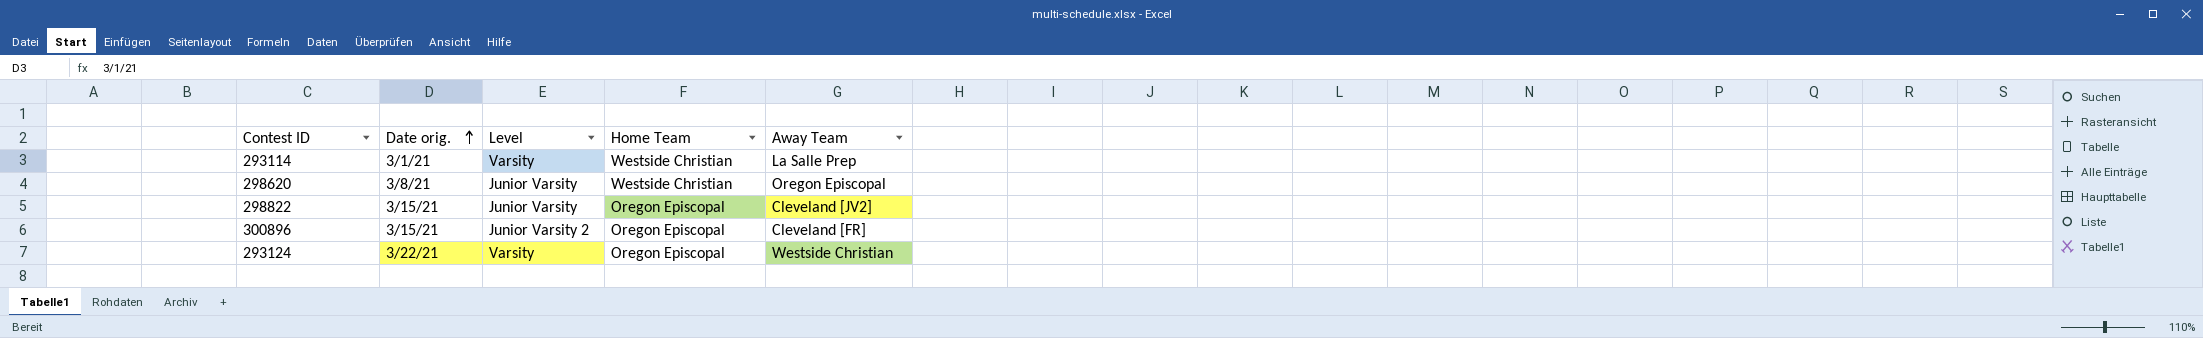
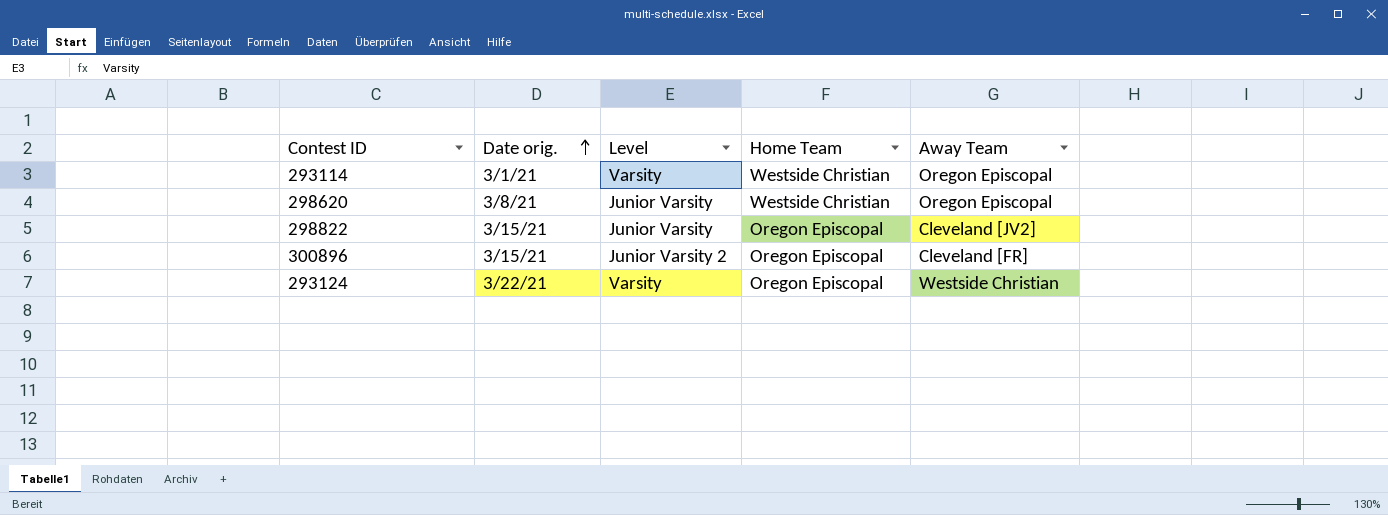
293114 | Away Team: La Salle Prep -> Oregon Episcopal

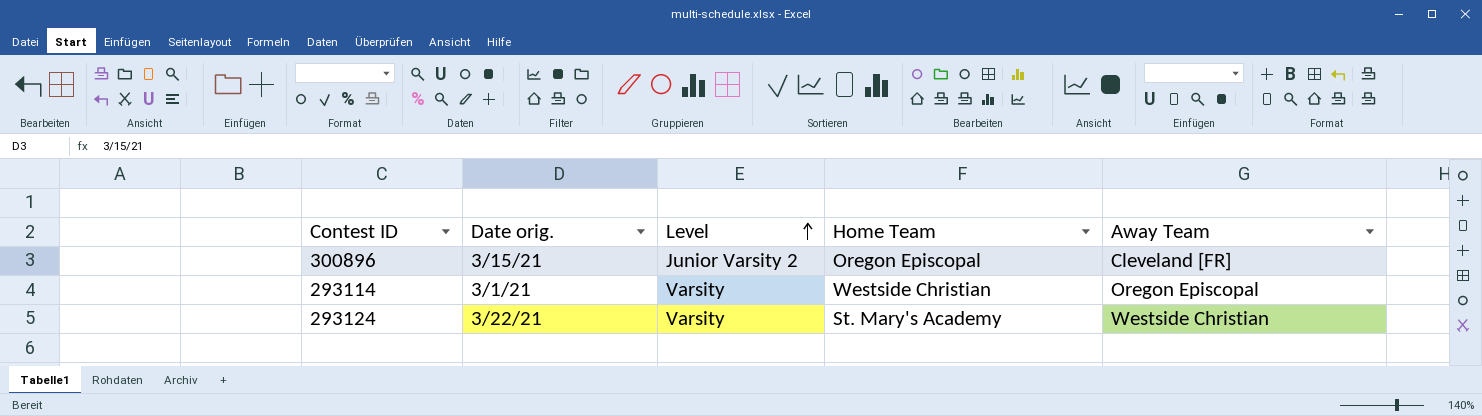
row order: Date orig. ascending -> Level ascending
row 298620: 3/8/21 | Junior Varsity | Westside Christian | Oregon Episcopal -> none
row 298822: 3/15/21 | Junior Varsity | Oregon Episcopal | Cleveland [JV2] -> none
293124 | Home Team: Oregon Episcopal -> St. Mary's Academy

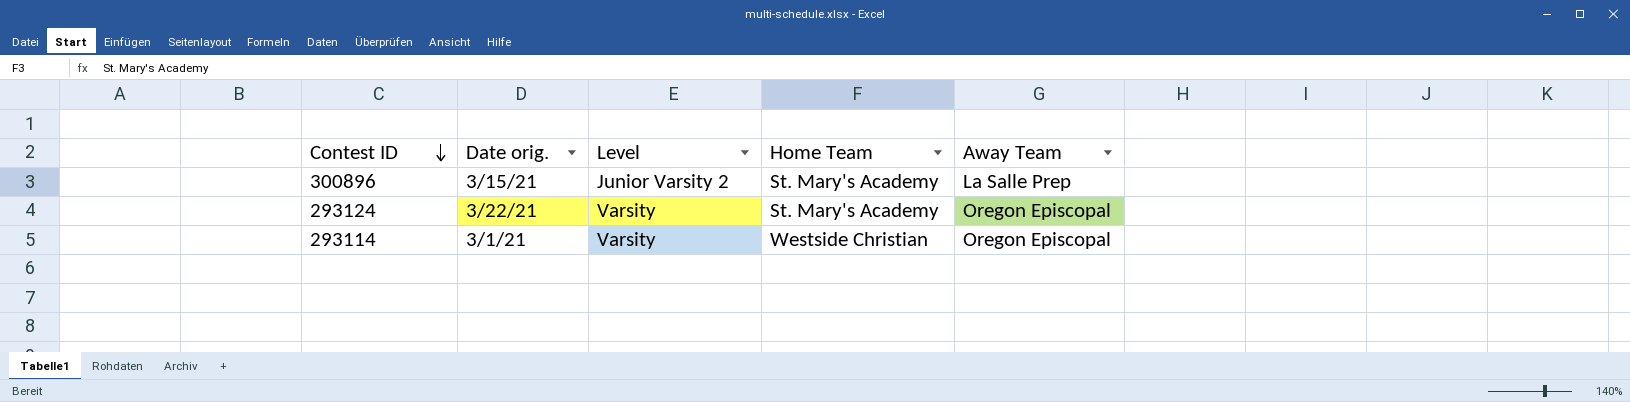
row order: Level ascending -> Contest ID descending
300896 | Home Team: Oregon Episcopal -> St. Mary's Academy
300896 | Away Team: Cleveland [FR] -> La Salle Prep
293124 | Away Team: Westside Christian -> Oregon Episcopal

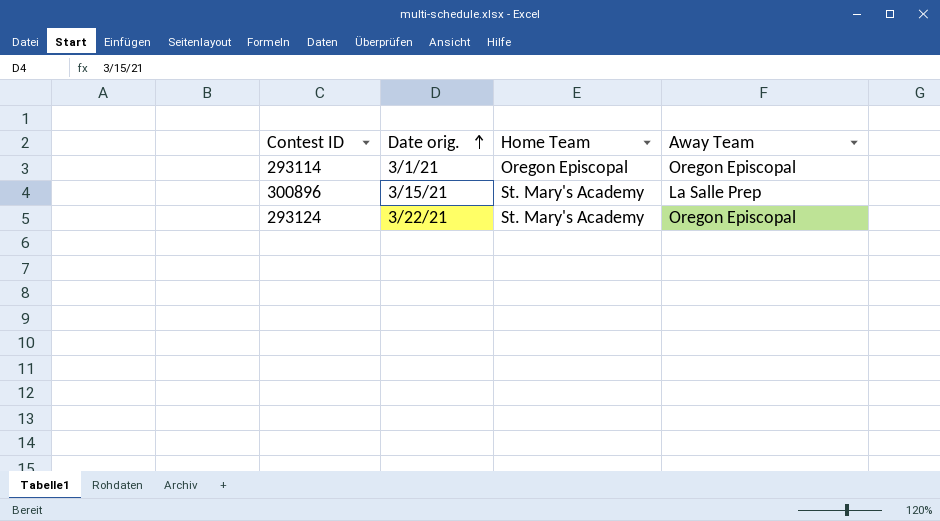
row order: Contest ID descending -> Date orig. ascending
column Level | position: 3 -> none
293114 | Home Team: Westside Christian -> Oregon Episcopal

